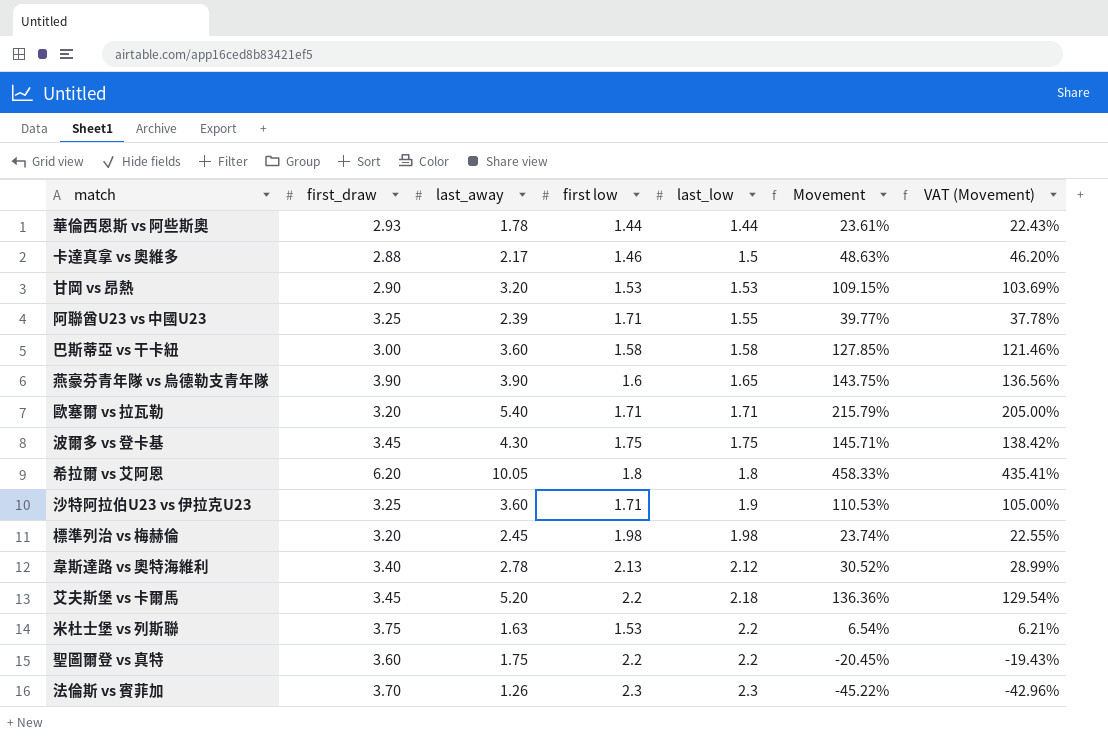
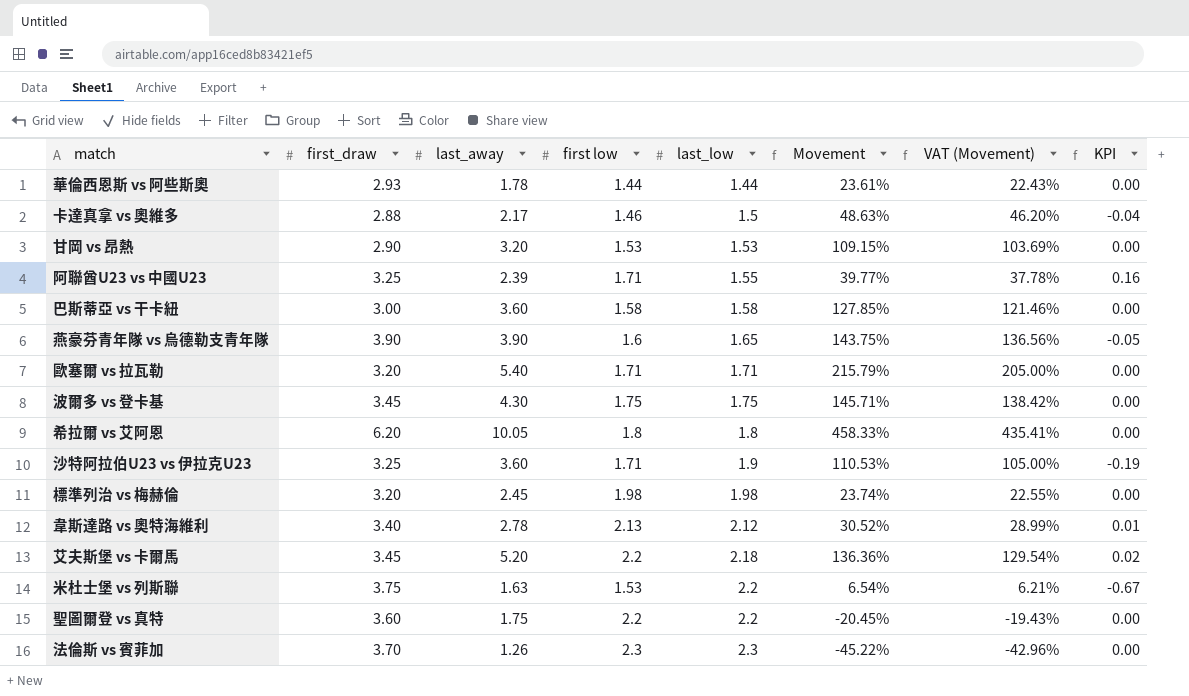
column KPI | formula: none -> [first low] - [last_low]

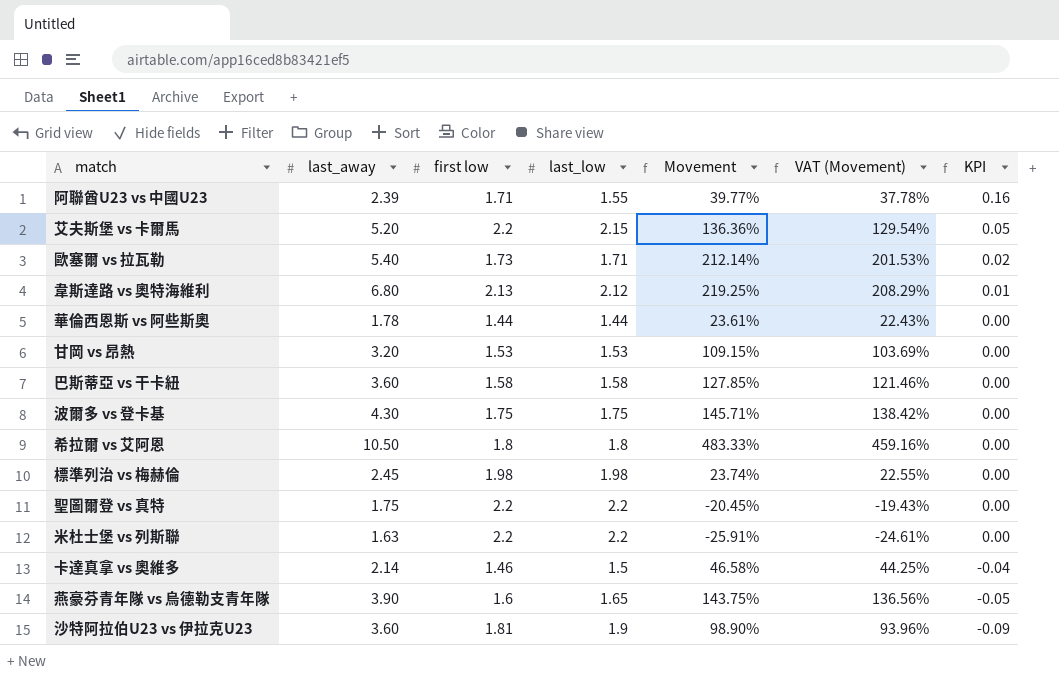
row order: last_low ascending -> KPI descending
column first_draw | position: 2 -> none
row 法倫斯 vs 賓菲加: 3.70 | 1.26 | 2.3 | 2.3 | -45.22% | -42.96% | 0.00 -> none
艾夫斯堡 vs 卡爾馬 | last_low: 2.18 -> 2.15
艾夫斯堡 vs 卡爾馬 | KPI: 0.02 -> 0.05
歐塞爾 vs 拉瓦勒 | first low: 1.71 -> 1.73
歐塞爾 vs 拉瓦勒 | Movement: 215.79% -> 212.14%
歐塞爾 vs 拉瓦勒 | VAT (Movement): 205.00% -> 201.53%
歐塞爾 vs 拉瓦勒 | KPI: 0.00 -> 0.02
韋斯達路 vs 奧特海維利 | last_away: 2.78 -> 6.80
韋斯達路 vs 奧特海維利 | Movement: 30.52% -> 219.25%
韋斯達路 vs 奧特海維利 | VAT (Movement): 28.99% -> 208.29%
希拉爾 vs 艾阿恩 | last_away: 10.05 -> 10.50
希拉爾 vs 艾阿恩 | Movement: 458.33% -> 483.33%
希拉爾 vs 艾阿恩 | VAT (Movement): 435.41% -> 459.16%
米杜士堡 vs 列斯聯 | first low: 1.53 -> 2.2
米杜士堡 vs 列斯聯 | Movement: 6.54% -> -25.91%
米杜士堡 vs 列斯聯 | VAT (Movement): 6.21% -> -24.61%
米杜士堡 vs 列斯聯 | KPI: -0.67 -> 0.00
卡達真拿 vs 奧維多 | last_away: 2.17 -> 2.14
卡達真拿 vs 奧維多 | Movement: 48.63% -> 46.58%
卡達真拿 vs 奧維多 | VAT (Movement): 46.20% -> 44.25%
沙特阿拉伯U23 vs 伊拉克U23 | first low: 1.71 -> 1.81
沙特阿拉伯U23 vs 伊拉克U23 | Movement: 110.53% -> 98.90%
沙特阿拉伯U23 vs 伊拉克U23 | VAT (Movement): 105.00% -> 93.96%
沙特阿拉伯U23 vs 伊拉克U23 | KPI: -0.19 -> -0.09

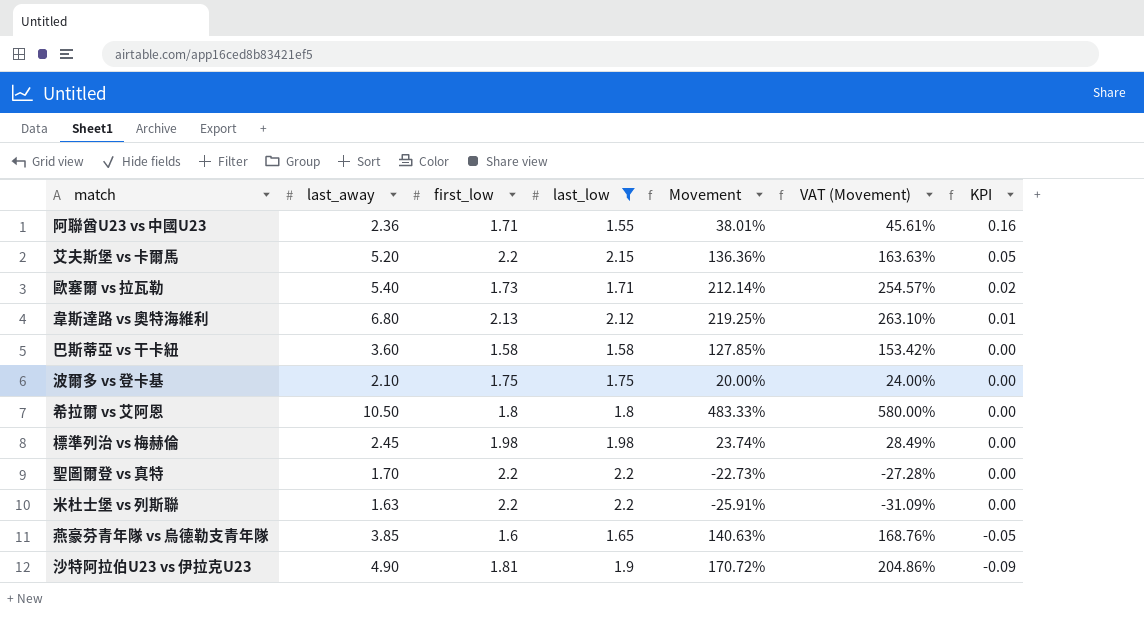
filter: none -> last_low >= 1.55
column name: first low -> first_low
column VAT (Movement) | formula: [Movement] * 0.95 -> [Movement] * 1.2
阿聯酋U23 vs 中國U23 | last_away: 2.39 -> 2.36
阿聯酋U23 vs 中國U23 | Movement: 39.77% -> 38.01%
波爾多 vs 登卡基 | last_away: 4.30 -> 2.10
波爾多 vs 登卡基 | Movement: 145.71% -> 20.00%
聖圖爾登 vs 真特 | last_away: 1.75 -> 1.70
聖圖爾登 vs 真特 | Movement: -20.45% -> -22.73%
燕豪芬青年隊 vs 烏德勒支青年隊 | last_away: 3.90 -> 3.85
燕豪芬青年隊 vs 烏德勒支青年隊 | Movement: 143.75% -> 140.63%
沙特阿拉伯U23 vs 伊拉克U23 | last_away: 3.60 -> 4.90
沙特阿拉伯U23 vs 伊拉克U23 | Movement: 98.90% -> 170.72%

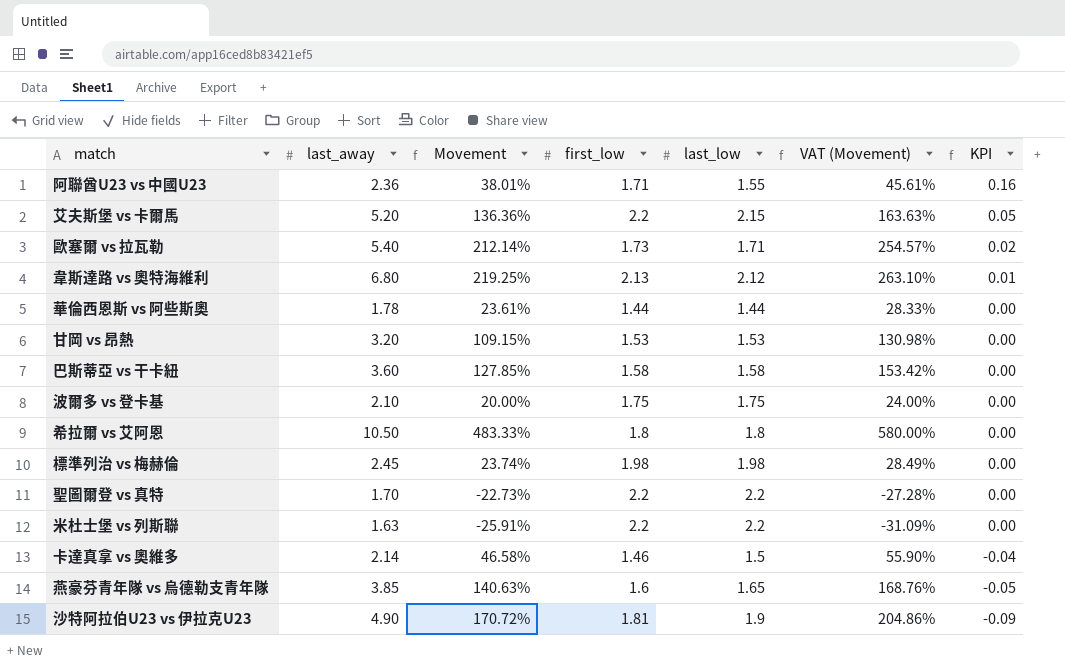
filter: last_low >= 1.55 -> none
column Movement | position: 5 -> 3

